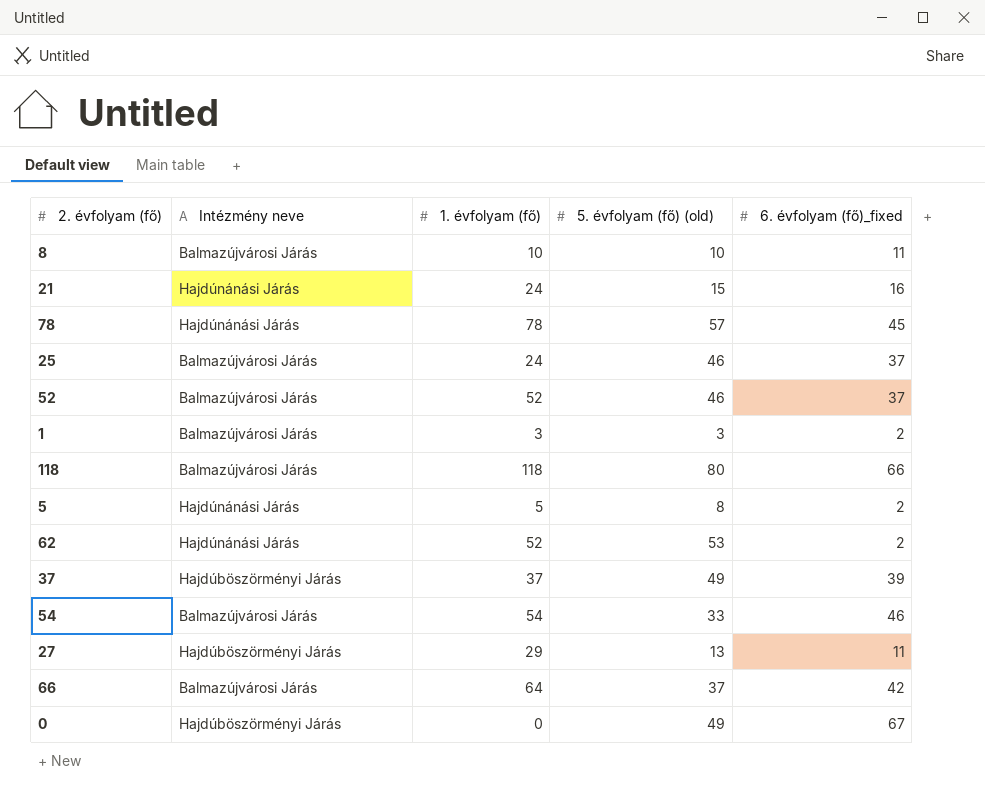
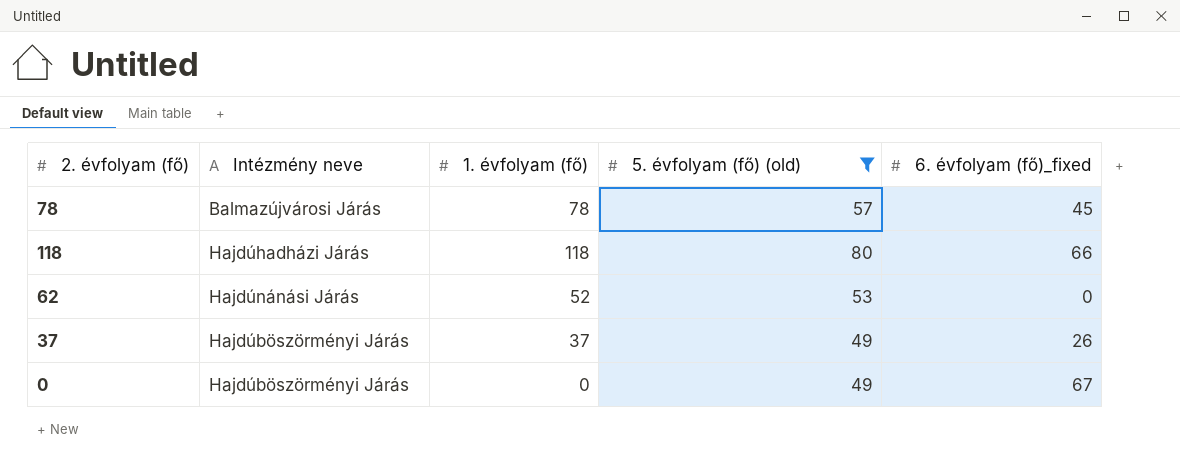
filter: none -> 5. évfolyam (fő) (old) >= 49
78 | Intézmény neve: Hajdúnánási Járás -> Balmazújvárosi Járás
118 | Intézmény neve: Balmazújvárosi Járás -> Hajdúhadházi Járás
62 | 6. évfolyam (fő)_fixed: 2 -> 0
37 | 6. évfolyam (fő)_fixed: 39 -> 26

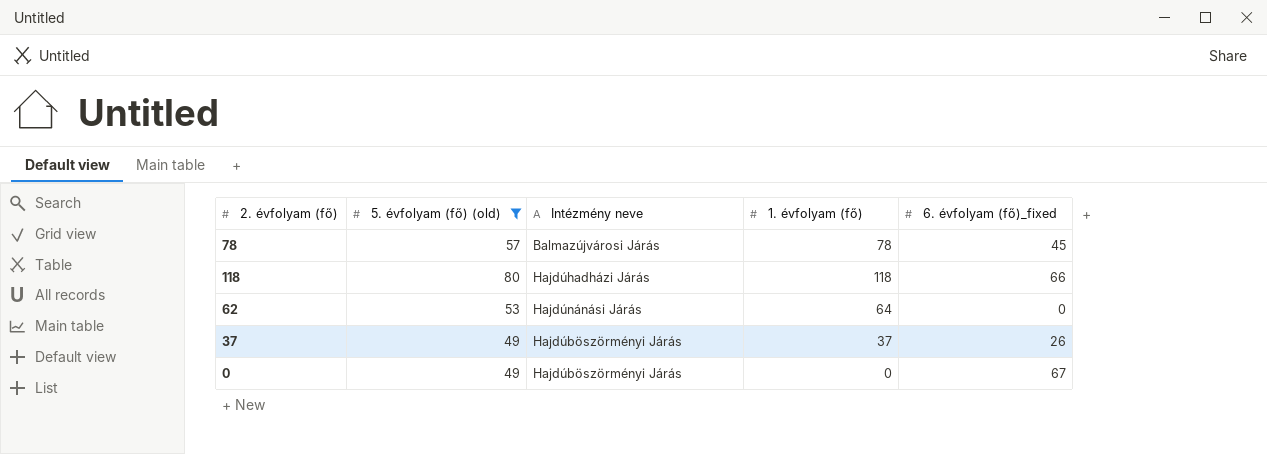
column 5. évfolyam (fő) (old) | position: 4 -> 2
62 | 1. évfolyam (fő): 52 -> 64

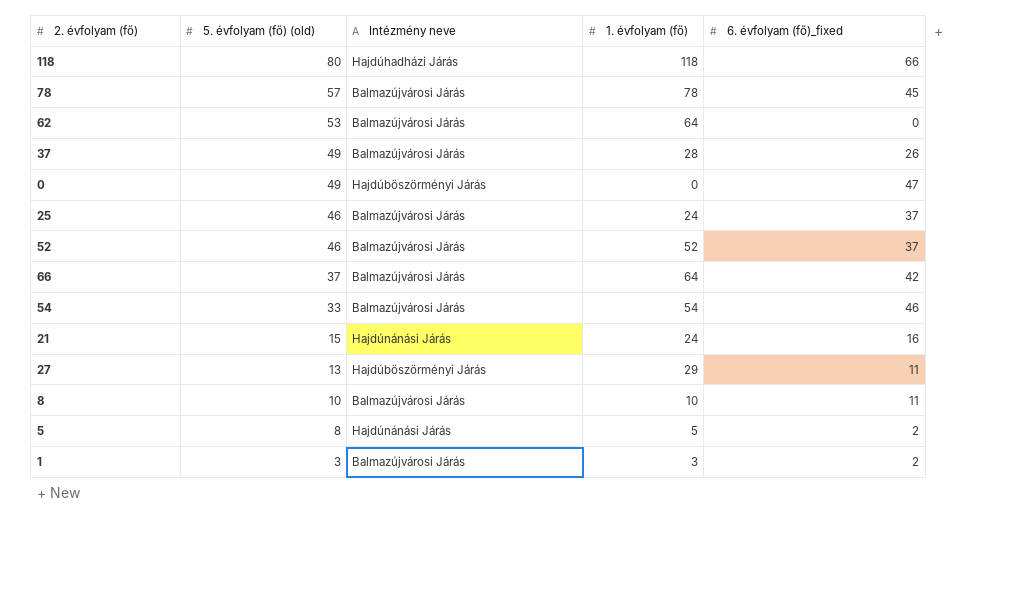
filter: 5. évfolyam (fő) (old) >= 49 -> none
row order: none -> 5. évfolyam (fő) (old) descending
62 | Intézmény neve: Hajdúnánási Járás -> Balmazújvárosi Járás
37 | Intézmény neve: Hajdúböszörményi Járás -> Balmazújvárosi Járás
37 | 1. évfolyam (fő): 37 -> 28
0 | 6. évfolyam (fő)_fixed: 67 -> 47

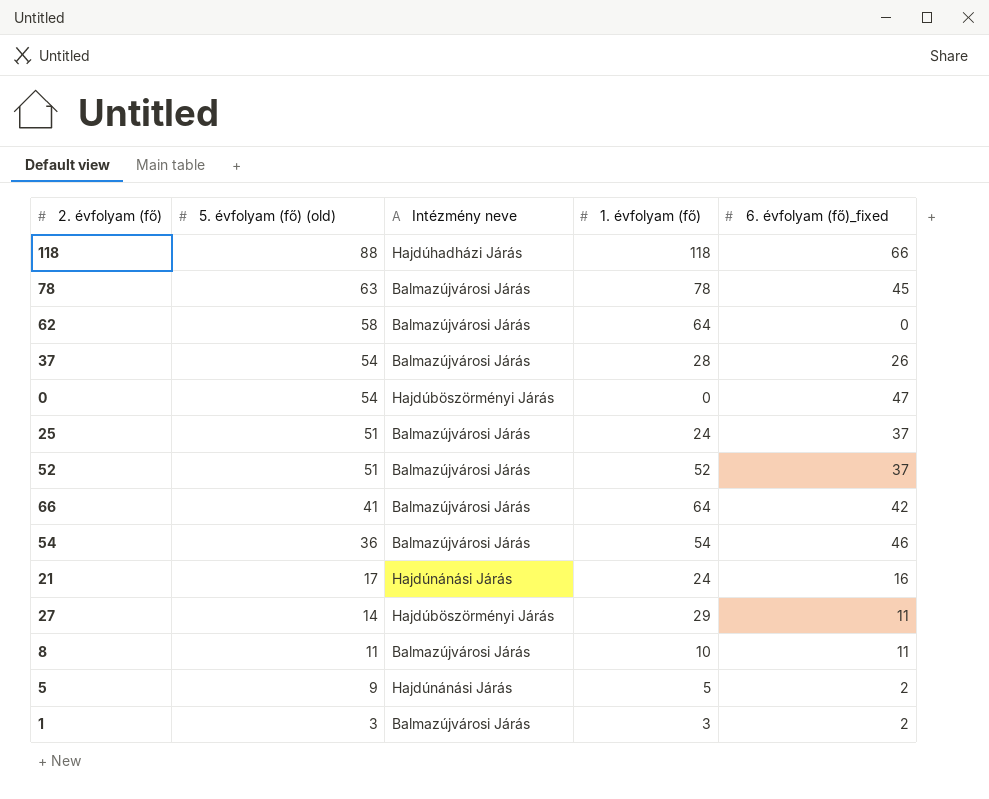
118 | 5. évfolyam (fő) (old): 80 -> 88
78 | 5. évfolyam (fő) (old): 57 -> 63
62 | 5. évfolyam (fő) (old): 53 -> 58
37 | 5. évfolyam (fő) (old): 49 -> 54
0 | 5. évfolyam (fő) (old): 49 -> 54
25 | 5. évfolyam (fő) (old): 46 -> 51
52 | 5. évfolyam (fő) (old): 46 -> 51
66 | 5. évfolyam (fő) (old): 37 -> 41
54 | 5. évfolyam (fő) (old): 33 -> 36
21 | 5. évfolyam (fő) (old): 15 -> 17
27 | 5. évfolyam (fő) (old): 13 -> 14
8 | 5. évfolyam (fő) (old): 10 -> 11
5 | 5. évfolyam (fő) (old): 8 -> 9

